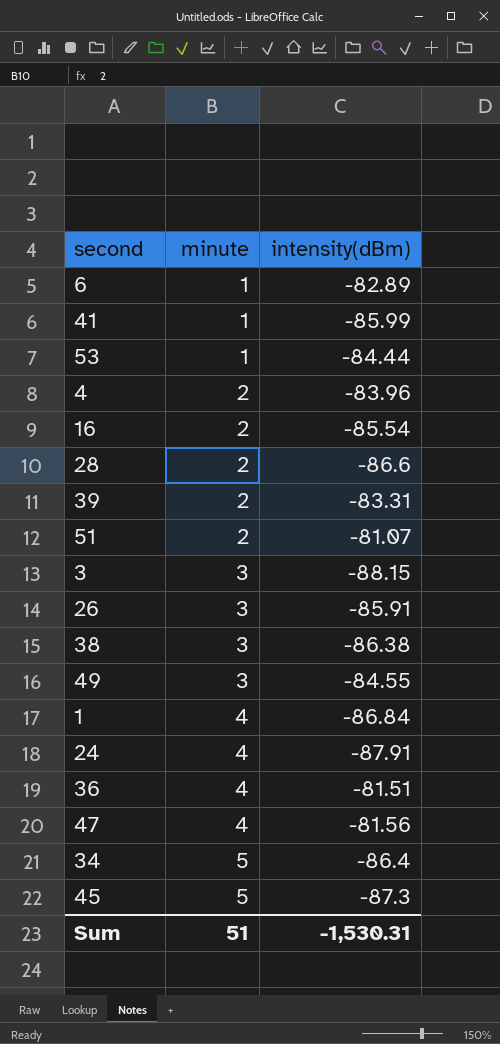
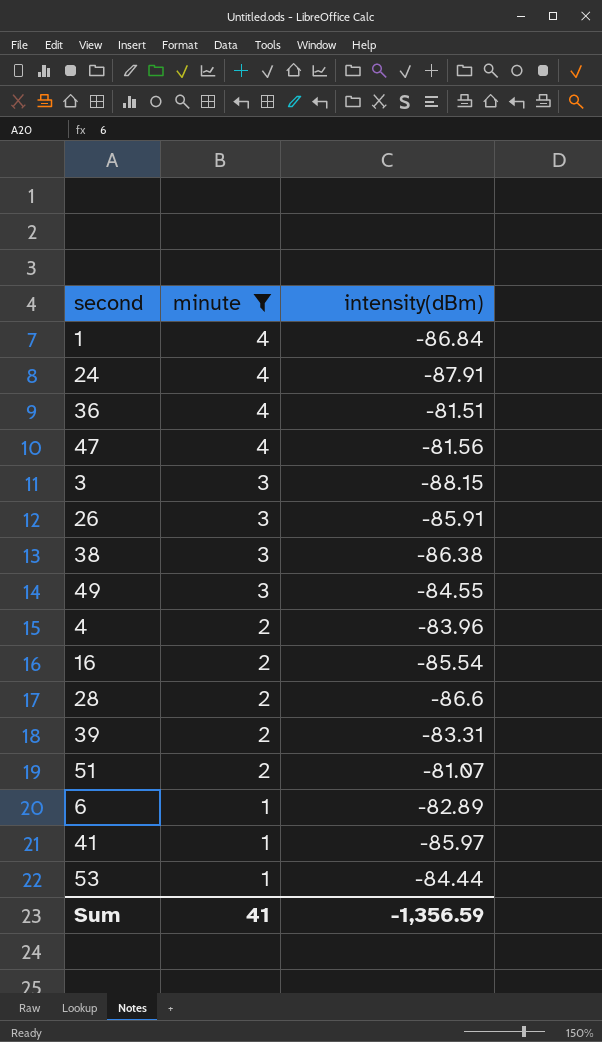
filter: none -> minute != 5
row order: minute ascending -> minute descending
41 | intensity(dBm): -85.99 -> -85.97
Sum | minute: 51 -> 41
Sum | intensity(dBm): -1,530.31 -> -1,356.59

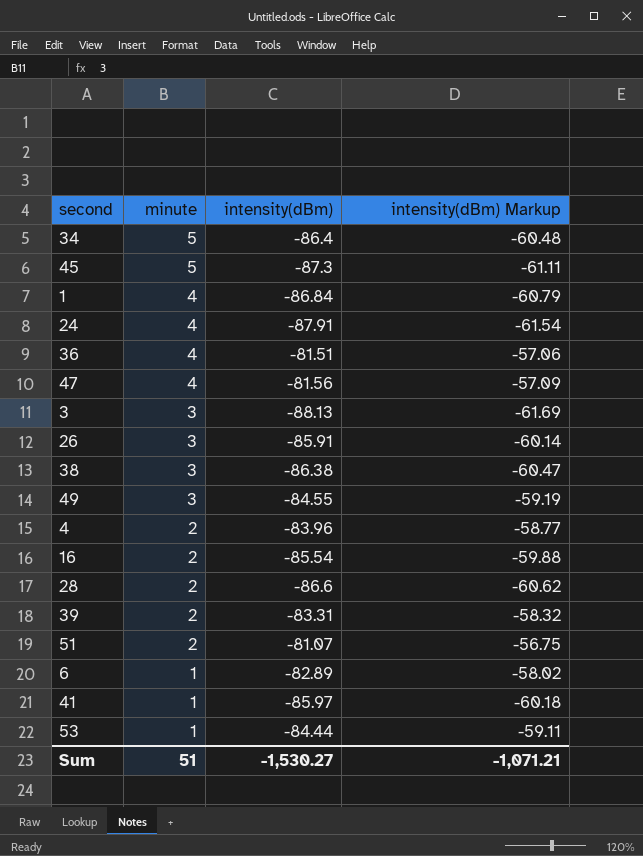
filter: minute != 5 -> none
column intensity(dBm) Markup | formula: none -> [intensity(dBm)] * 0.7
3 | intensity(dBm): -88.15 -> -88.13
Sum | minute: 41 -> 51
Sum | intensity(dBm): -1,356.59 -> -1,530.27

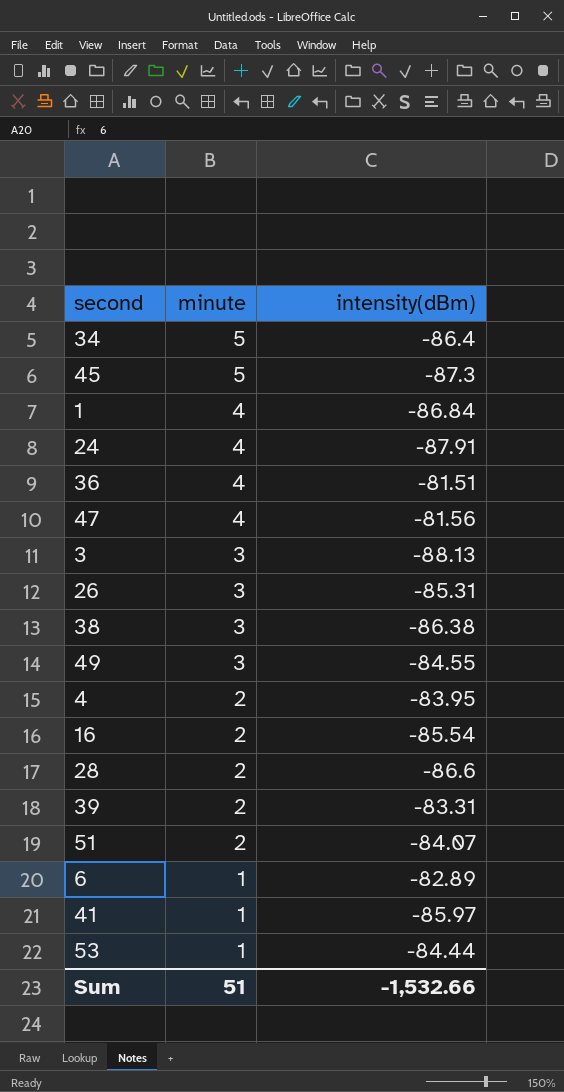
column intensity(dBm) Markup | formula: [intensity(dBm)] * 0.7 -> none
26 | intensity(dBm): -85.91 -> -85.31
4 | intensity(dBm): -83.96 -> -83.95
51 | intensity(dBm): -81.07 -> -84.07
Sum | intensity(dBm): -1,530.27 -> -1,532.66

